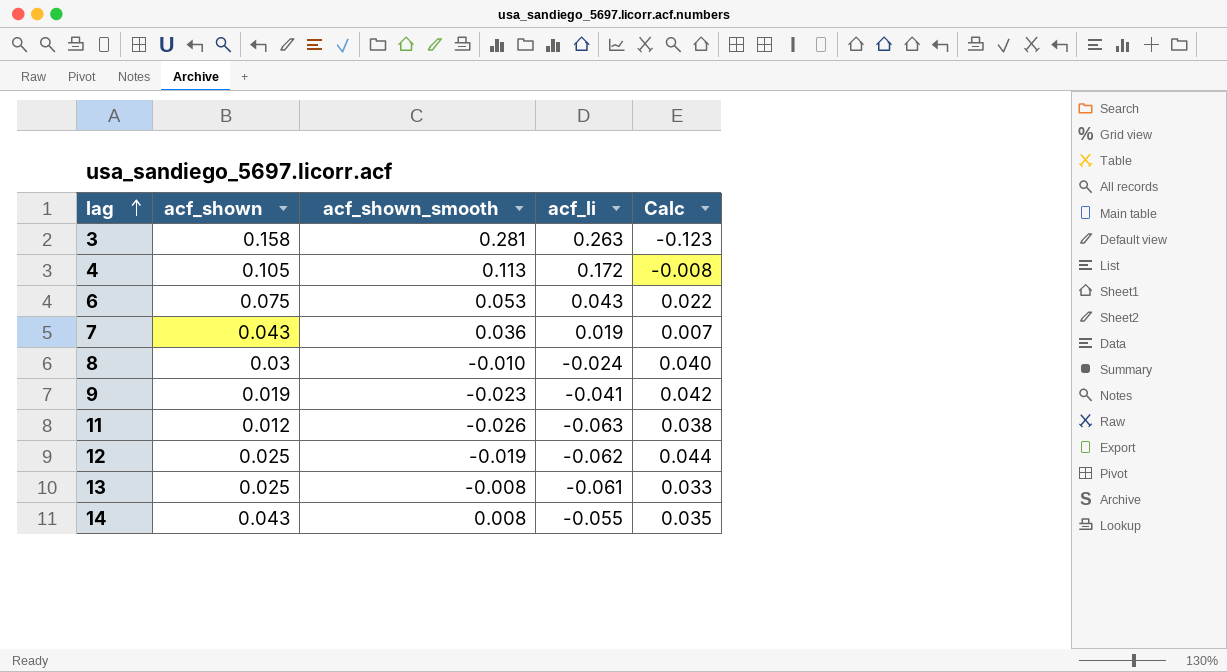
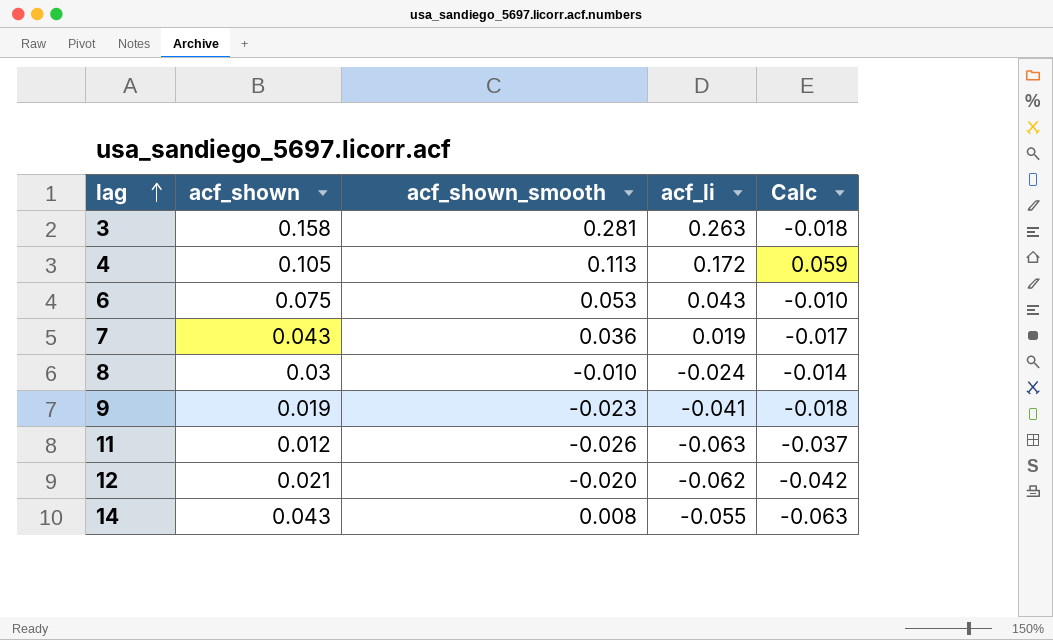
column Calc | formula: [acf_shown] - [acf_shown_smooth] -> [acf_li] - [acf_shown_smooth]
row 13: 0.025 | -0.008 | -0.061 | 0.033 -> none
12 | acf_shown: 0.025 -> 0.021
12 | acf_shown_smooth: -0.019 -> -0.020

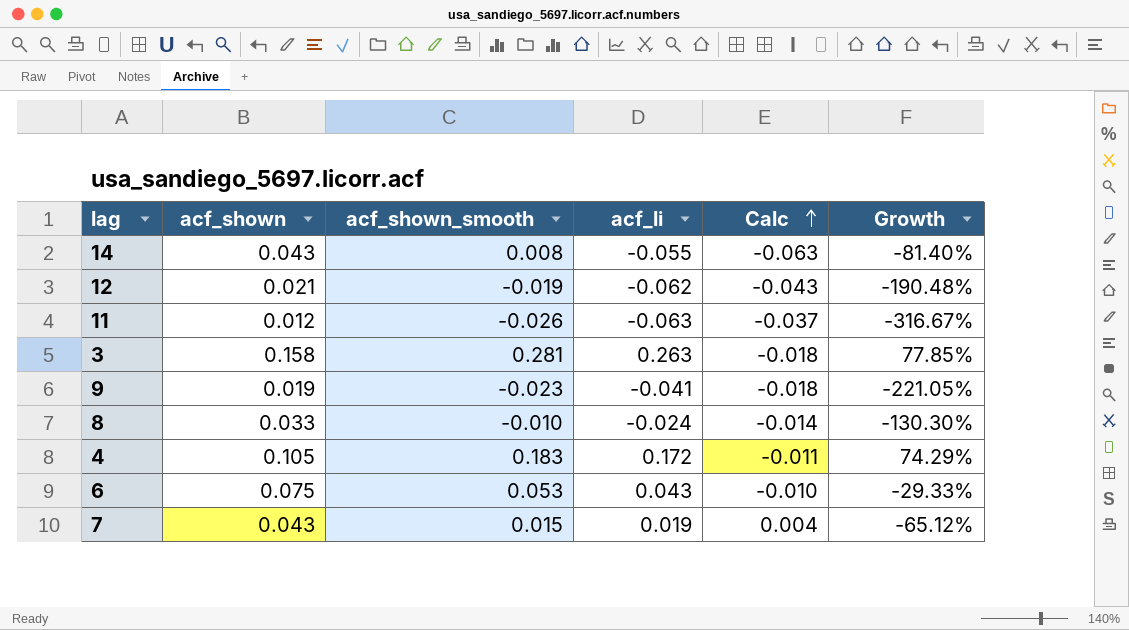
row order: lag ascending -> Calc ascending
column Growth | formula: none -> ([acf_shown_smooth] - [acf_shown]) / [acf_shown]
12 | acf_shown_smooth: -0.020 -> -0.019
12 | Calc: -0.042 -> -0.043
8 | acf_shown: 0.03 -> 0.033
4 | acf_shown_smooth: 0.113 -> 0.183
4 | Calc: 0.059 -> -0.011
7 | acf_shown_smooth: 0.036 -> 0.015
7 | Calc: -0.017 -> 0.004

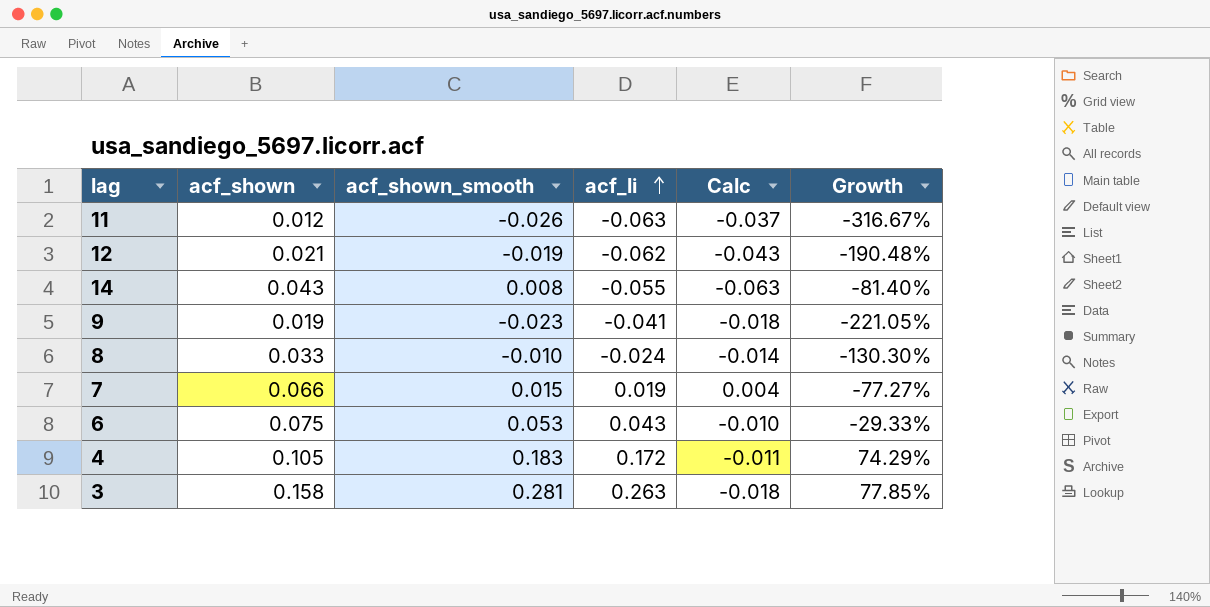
row order: Calc ascending -> acf_li ascending
7 | acf_shown: 0.043 -> 0.066
7 | Growth: -65.12% -> -77.27%

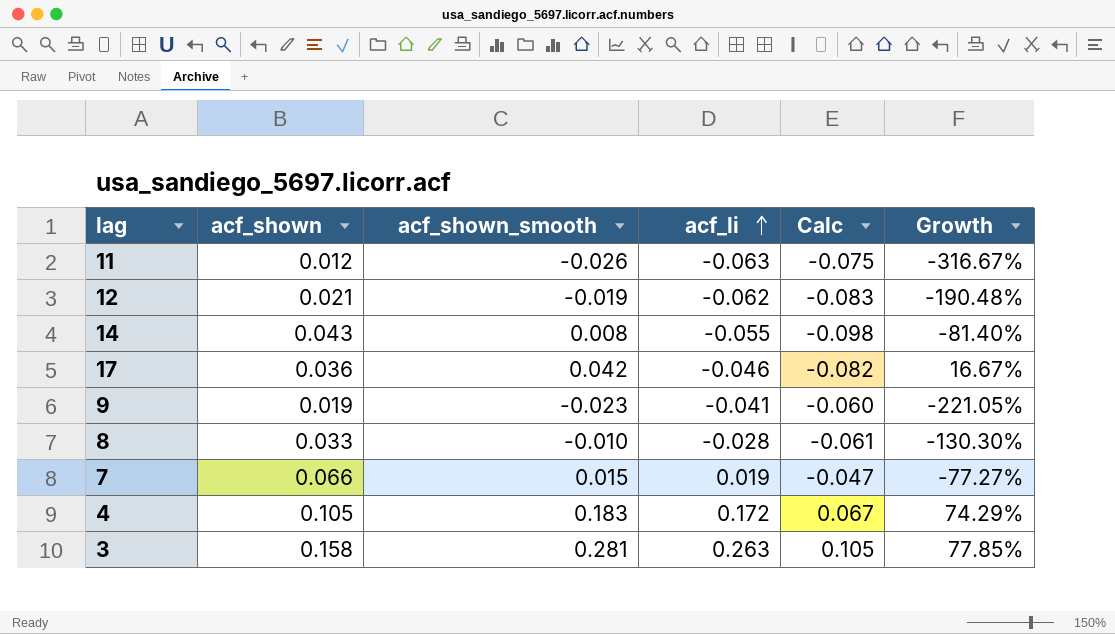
column Calc | formula: [acf_li] - [acf_shown_smooth] -> [acf_li] - [acf_shown]
row 6: 0.075 | 0.053 | 0.043 | -0.010 | -29.33% -> none
row 17: none -> 0.036 | 0.042 | -0.046 | -0.082 | 16.67%
8 | acf_li: -0.024 -> -0.028

